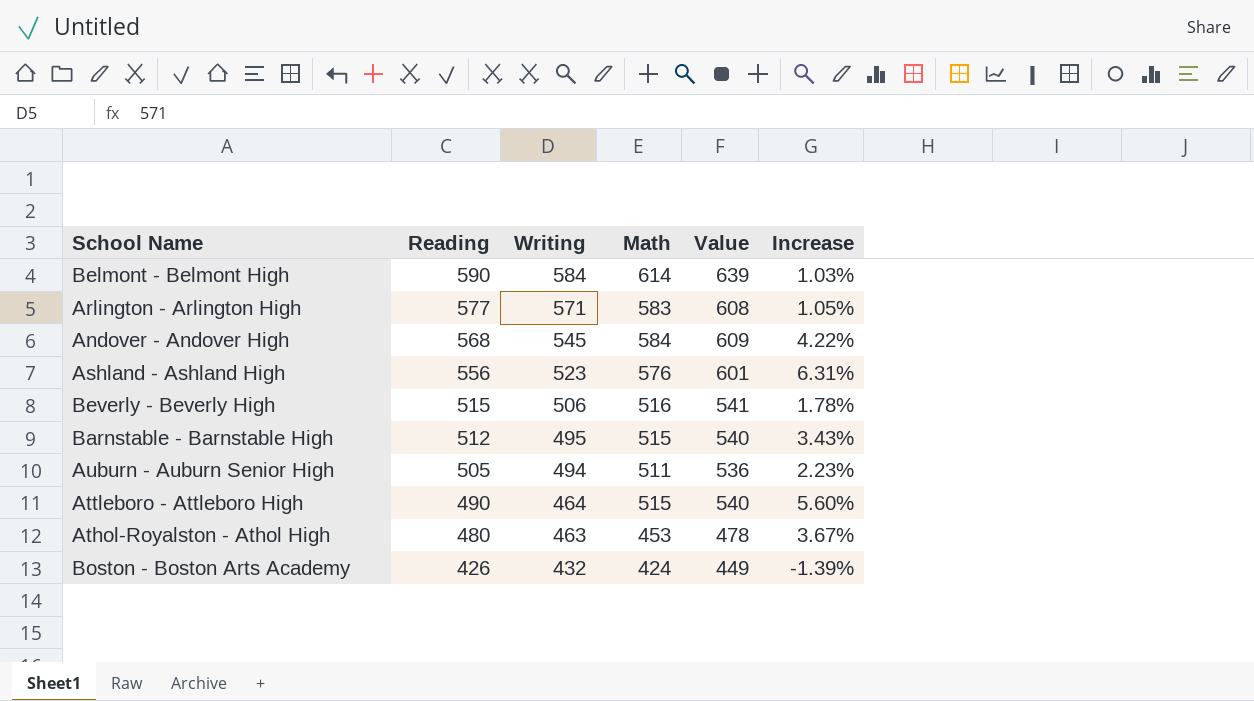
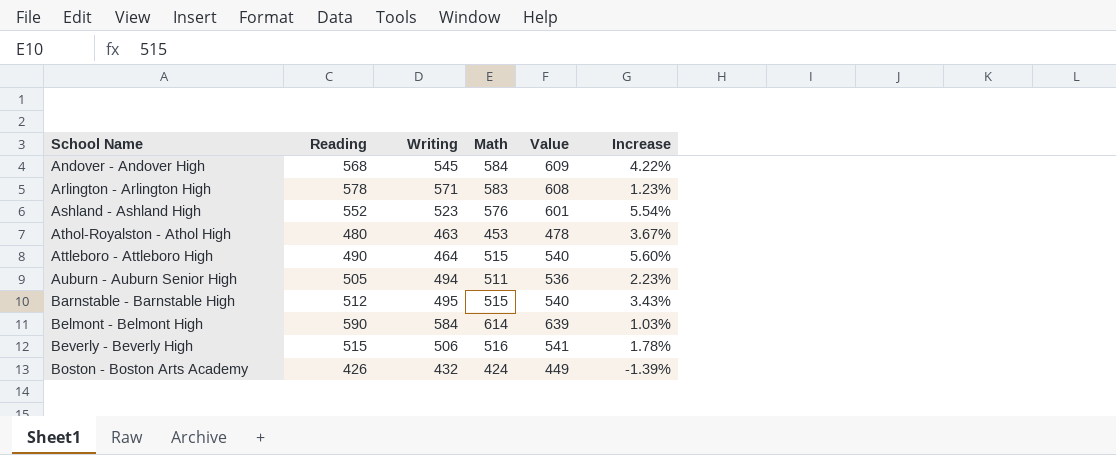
row order: Reading descending -> School Name ascending
Arlington - Arlington High | Reading: 577 -> 578
Arlington - Arlington High | Increase: 1.05% -> 1.23%
Ashland - Ashland High | Reading: 556 -> 552
Ashland - Ashland High | Increase: 6.31% -> 5.54%

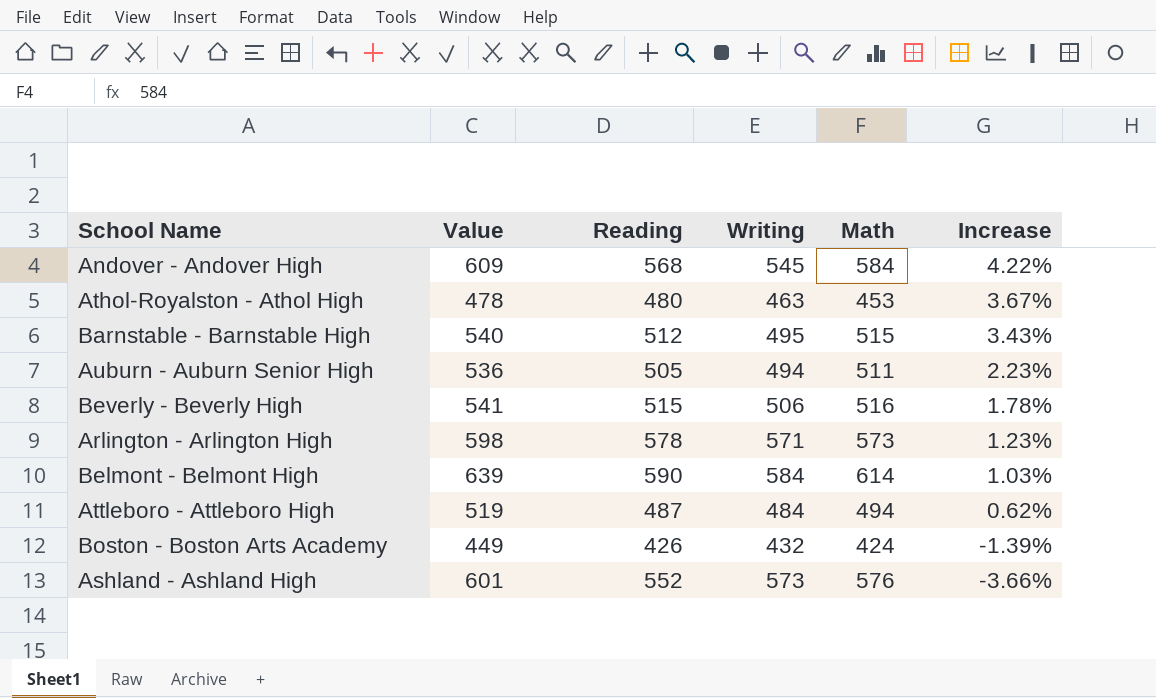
row order: School Name ascending -> Increase descending
column Value | position: 5 -> 2
Arlington - Arlington High | Value: 608 -> 598
Arlington - Arlington High | Math: 583 -> 573
Attleboro - Attleboro High | Value: 540 -> 519
Attleboro - Attleboro High | Reading: 490 -> 487
Attleboro - Attleboro High | Writing: 464 -> 484
Attleboro - Attleboro High | Math: 515 -> 494
Attleboro - Attleboro High | Increase: 5.60% -> 0.62%
Ashland - Ashland High | Writing: 523 -> 573
Ashland - Ashland High | Increase: 5.54% -> -3.66%

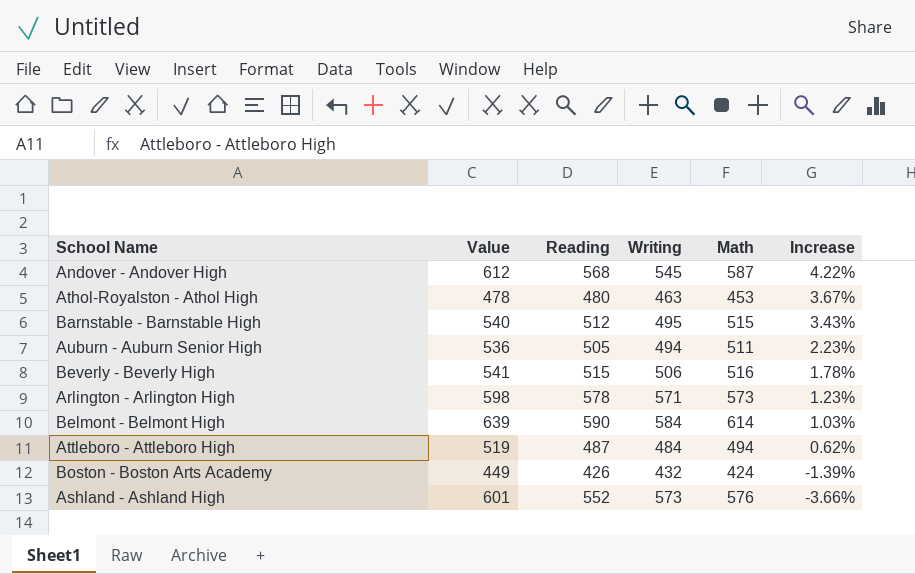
Andover - Andover High | Value: 609 -> 612
Andover - Andover High | Math: 584 -> 587

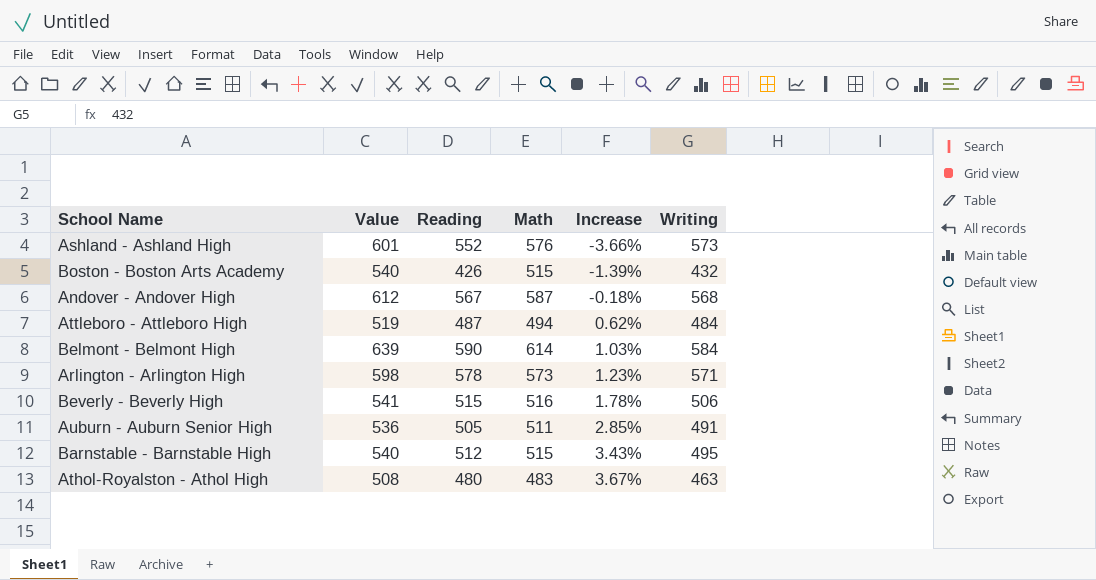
row order: Increase descending -> Increase ascending
column Writing | position: 4 -> 6
Boston - Boston Arts Academy | Value: 449 -> 540
Boston - Boston Arts Academy | Math: 424 -> 515
Andover - Andover High | Reading: 568 -> 567
Andover - Andover High | Increase: 4.22% -> -0.18%
Andover - Andover High | Writing: 545 -> 568
Auburn - Auburn Senior High | Increase: 2.23% -> 2.85%
Auburn - Auburn Senior High | Writing: 494 -> 491
Athol-Royalston - Athol High | Value: 478 -> 508
Athol-Royalston - Athol High | Math: 453 -> 483

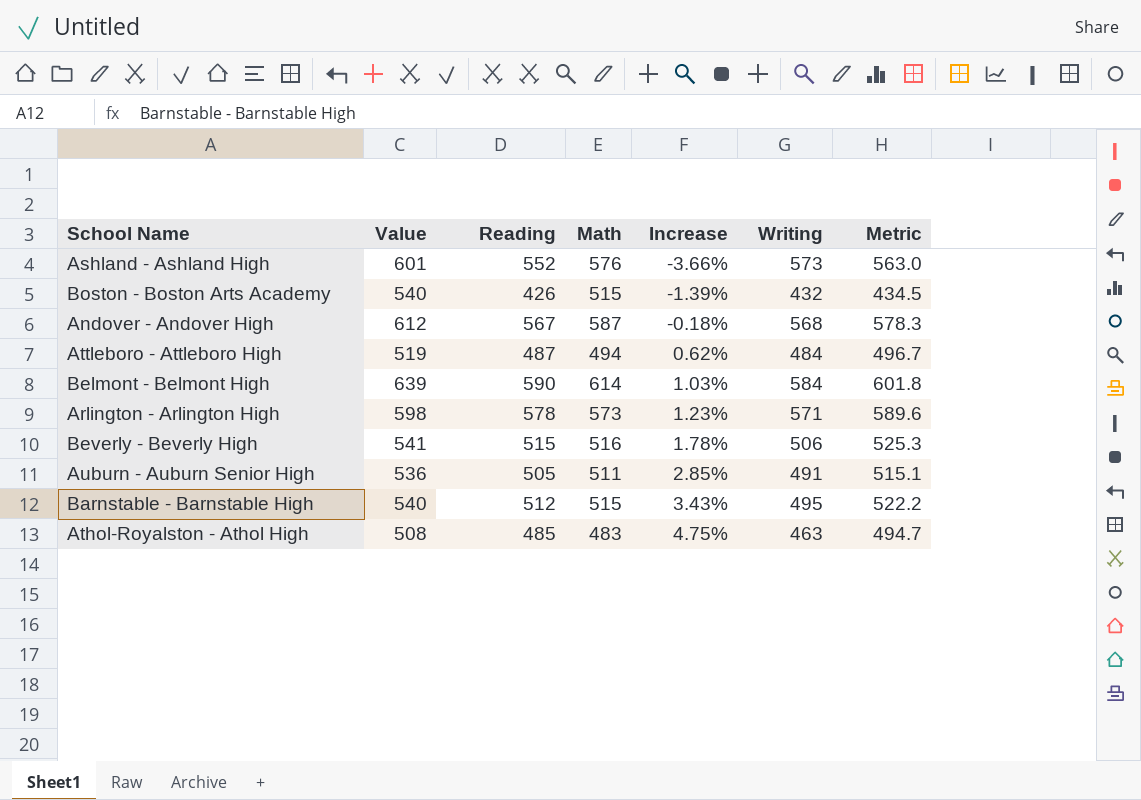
column Metric | formula: none -> [Reading] * 1.02
Athol-Royalston - Athol High | Reading: 480 -> 485
Athol-Royalston - Athol High | Increase: 3.67% -> 4.75%

